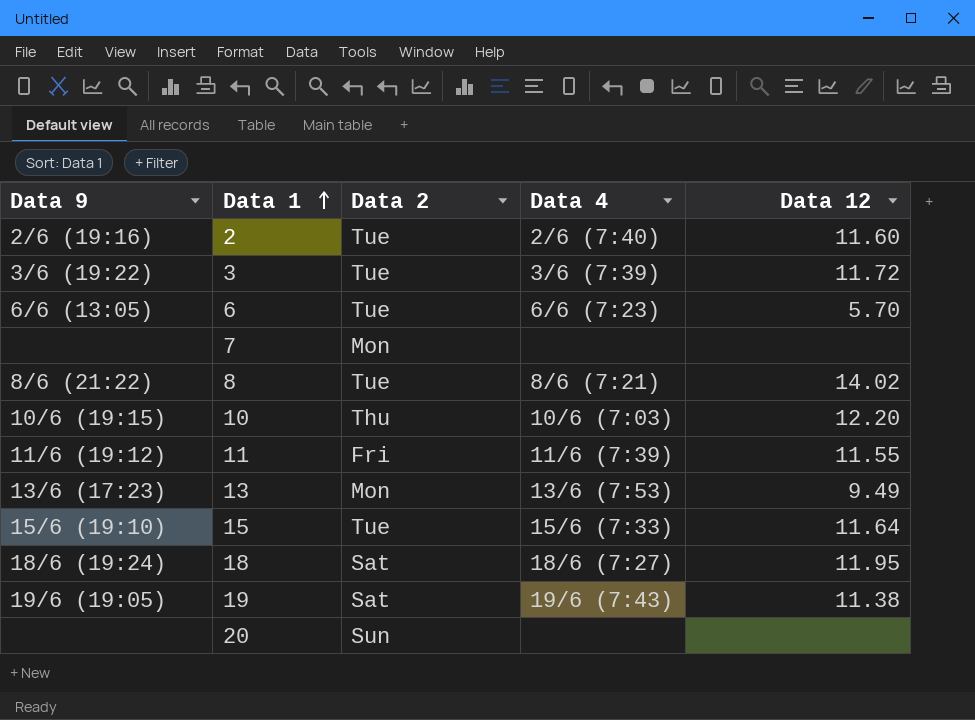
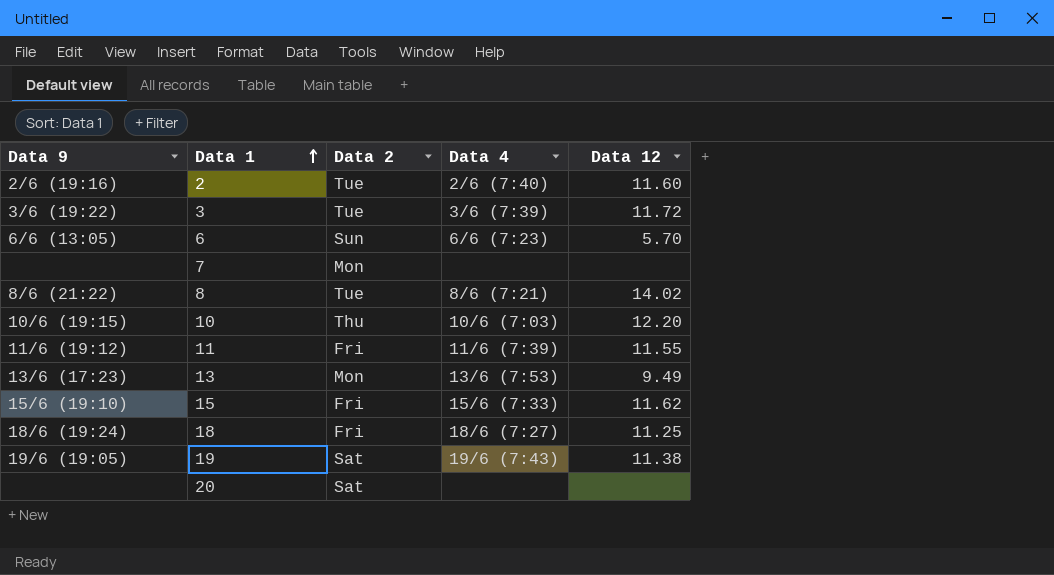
6 | Data 2: Tue -> Sun
15 | Data 2: Tue -> Fri
15 | Data 12: 11.64 -> 11.62
18 | Data 2: Sat -> Fri
18 | Data 12: 11.95 -> 11.25
20 | Data 2: Sun -> Sat

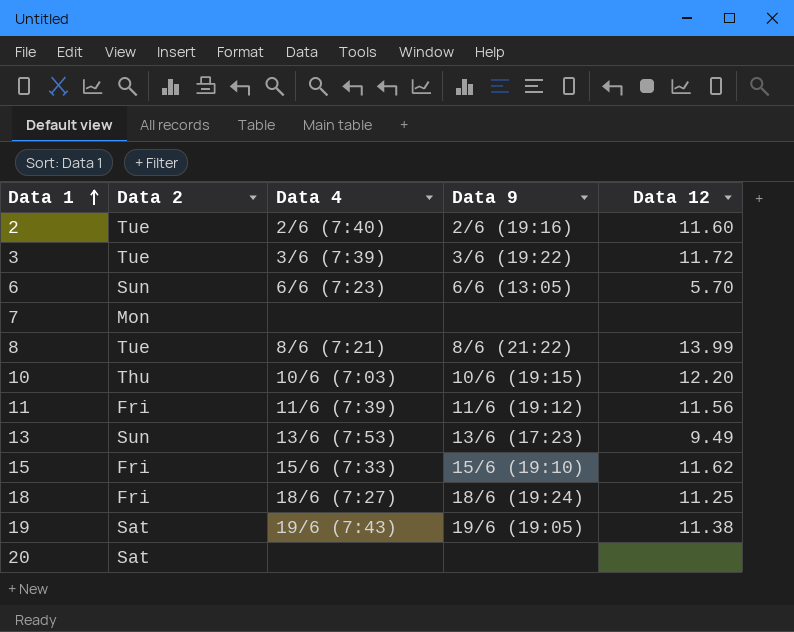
column Data 9 | position: 1 -> 4
8 | Data 12: 14.02 -> 13.99
11 | Data 12: 11.55 -> 11.56
13 | Data 2: Mon -> Sun

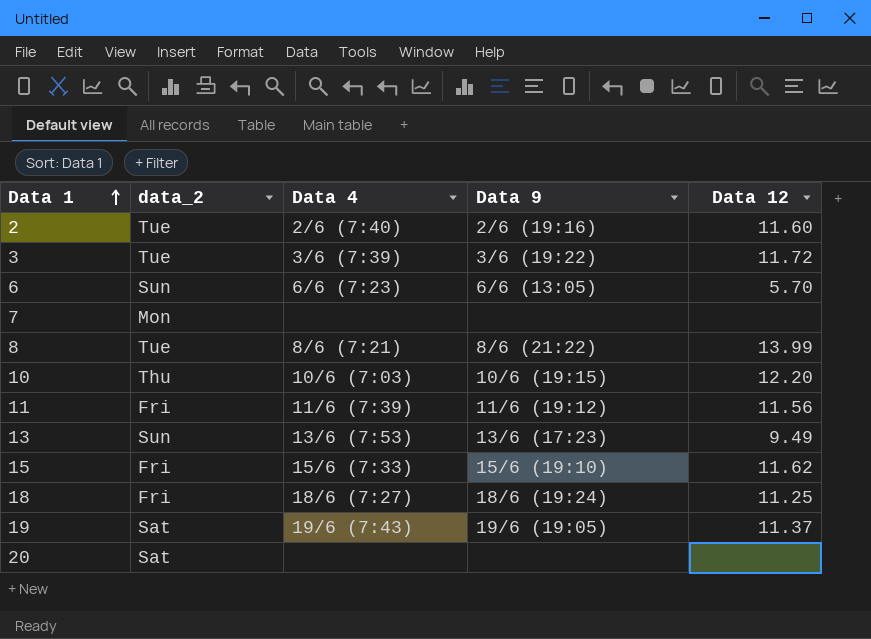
column name: Data 2 -> data_2
19 | Data 12: 11.38 -> 11.37

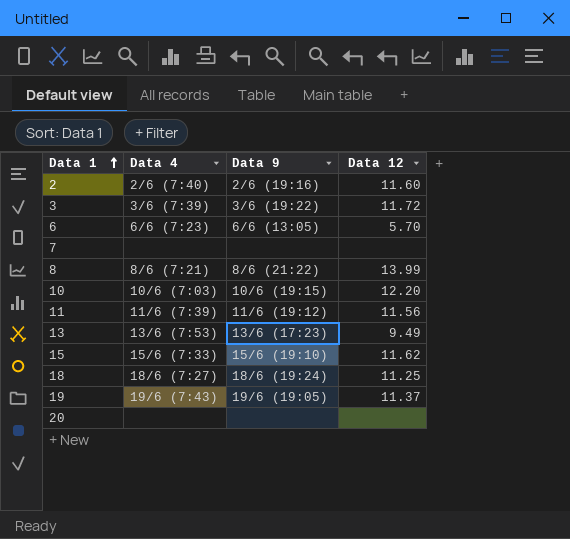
column data_2 | position: 2 -> none

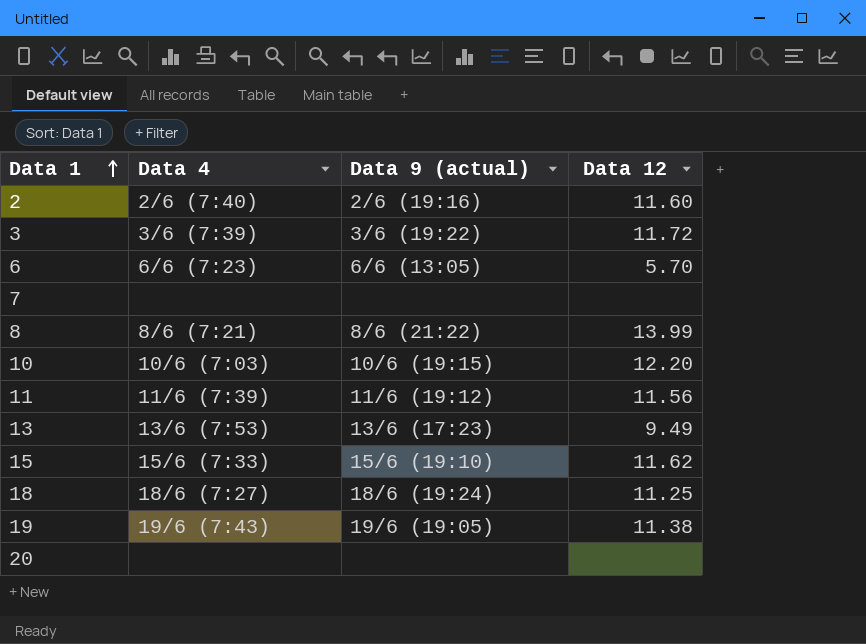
column name: Data 9 -> Data 9 (actual)
19 | Data 12: 11.37 -> 11.38

